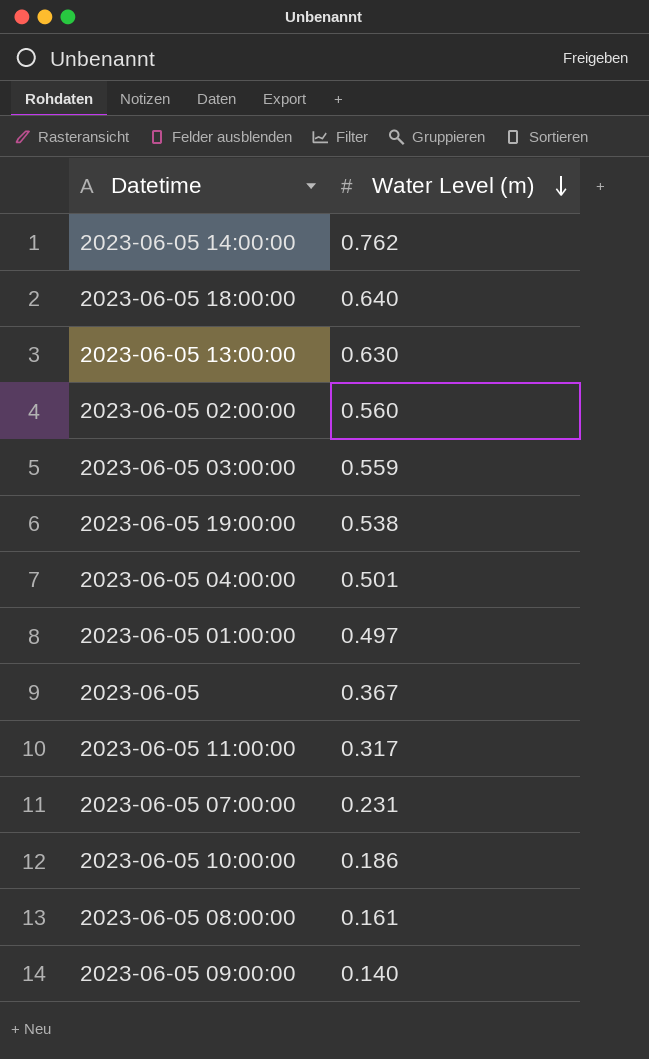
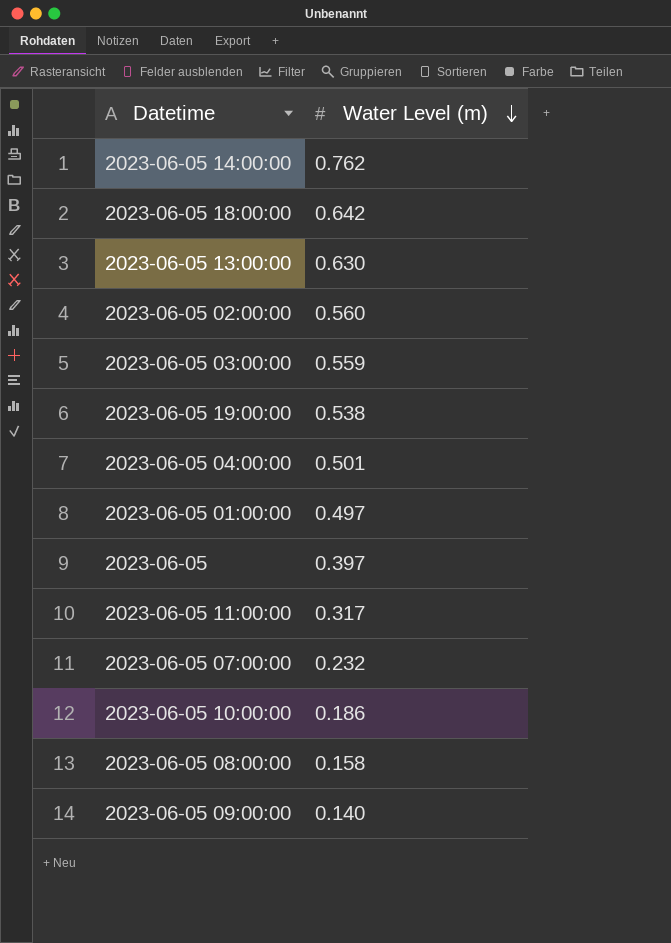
2023-06-05 18:00:00 | Water Level (m): 0.640 -> 0.642
2023-06-05 | Water Level (m): 0.367 -> 0.397
2023-06-05 07:00:00 | Water Level (m): 0.231 -> 0.232
2023-06-05 08:00:00 | Water Level (m): 0.161 -> 0.158

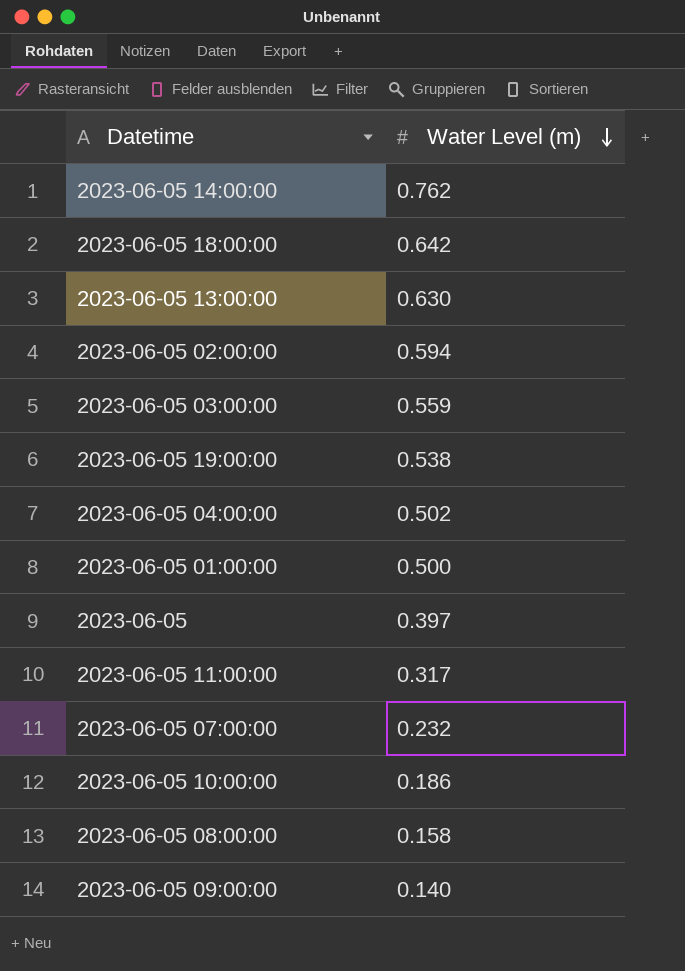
2023-06-05 02:00:00 | Water Level (m): 0.560 -> 0.594
2023-06-05 04:00:00 | Water Level (m): 0.501 -> 0.502
2023-06-05 01:00:00 | Water Level (m): 0.497 -> 0.500

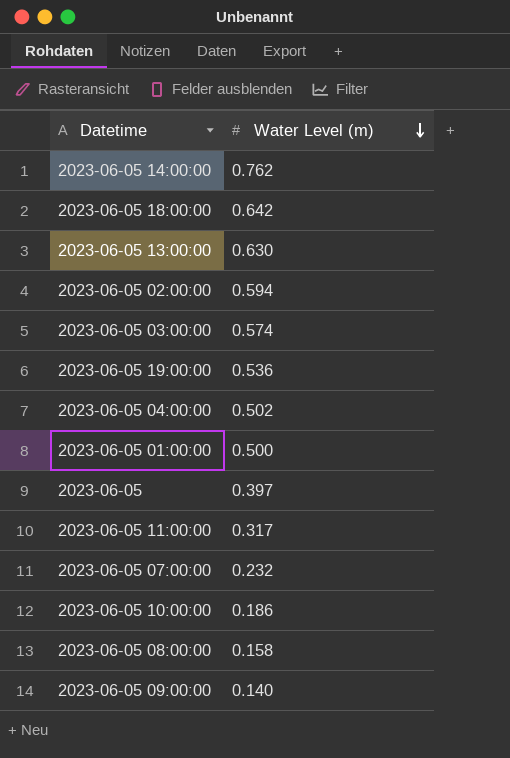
2023-06-05 03:00:00 | Water Level (m): 0.559 -> 0.574
2023-06-05 19:00:00 | Water Level (m): 0.538 -> 0.536

